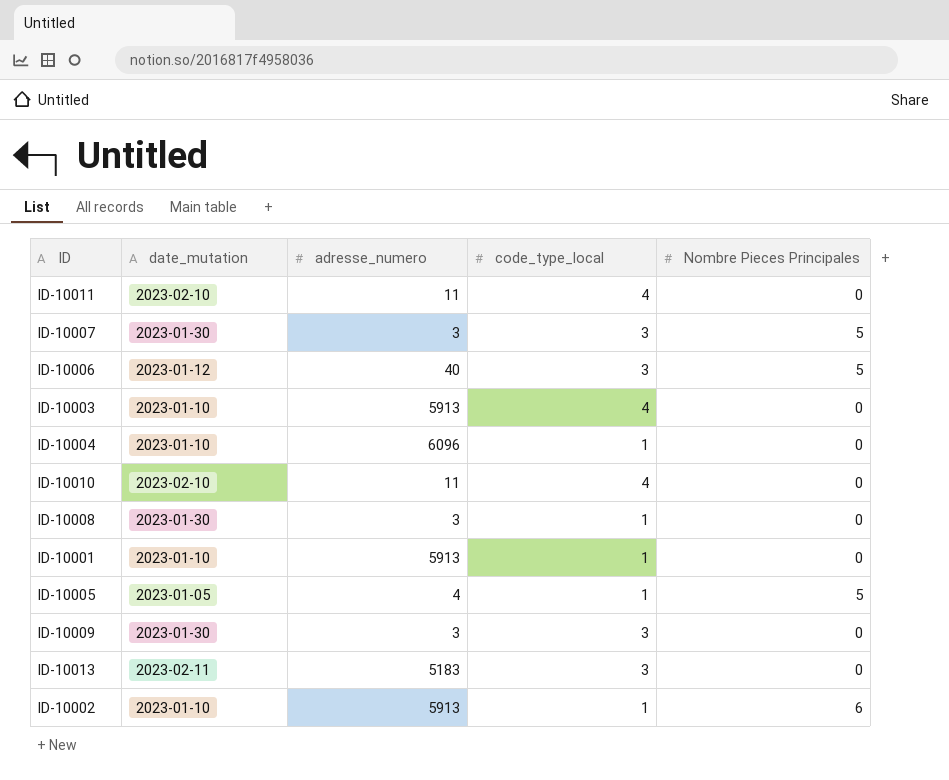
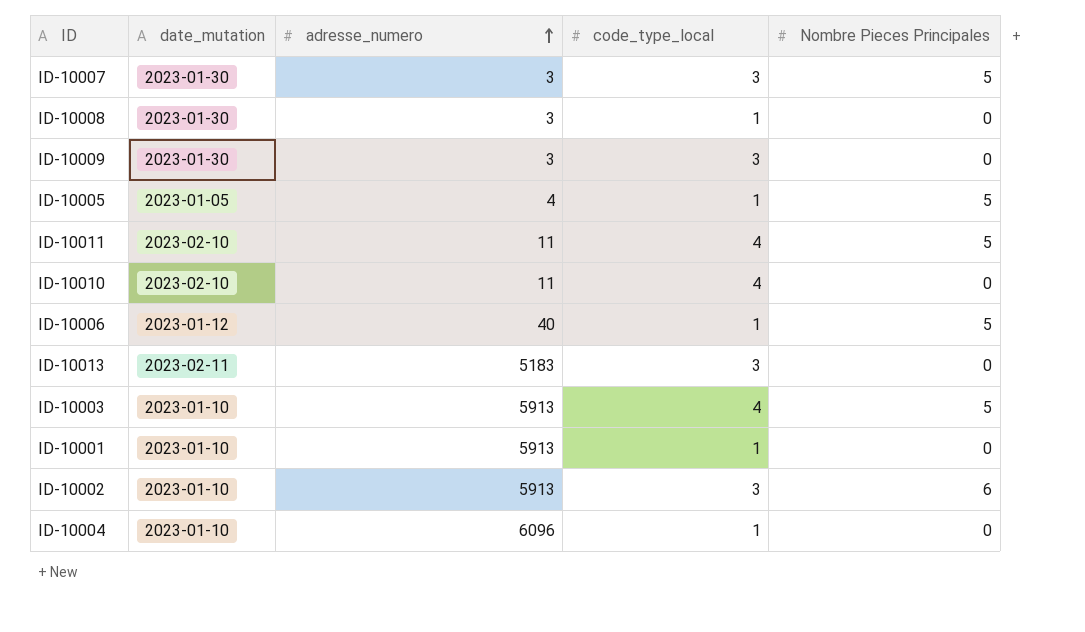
row order: none -> adresse_numero ascending
ID-10011 | Nombre Pieces Principales: 0 -> 5
ID-10006 | code_type_local: 3 -> 1
ID-10003 | Nombre Pieces Principales: 0 -> 5
ID-10002 | code_type_local: 1 -> 3

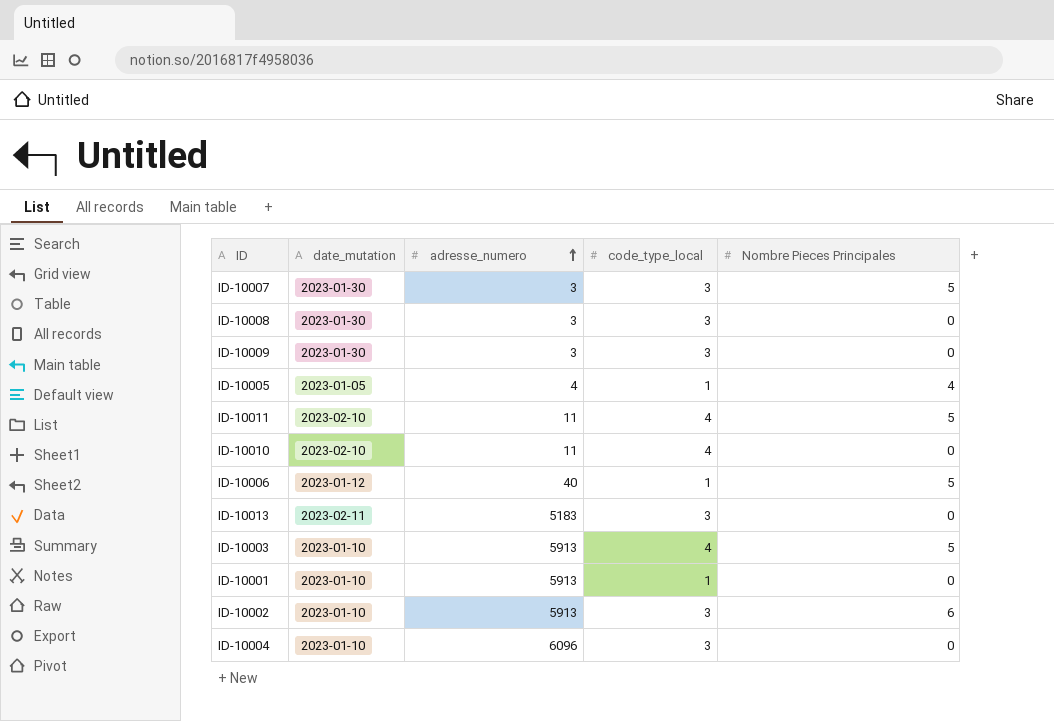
ID-10008 | code_type_local: 1 -> 3
ID-10005 | Nombre Pieces Principales: 5 -> 4
ID-10004 | code_type_local: 1 -> 3

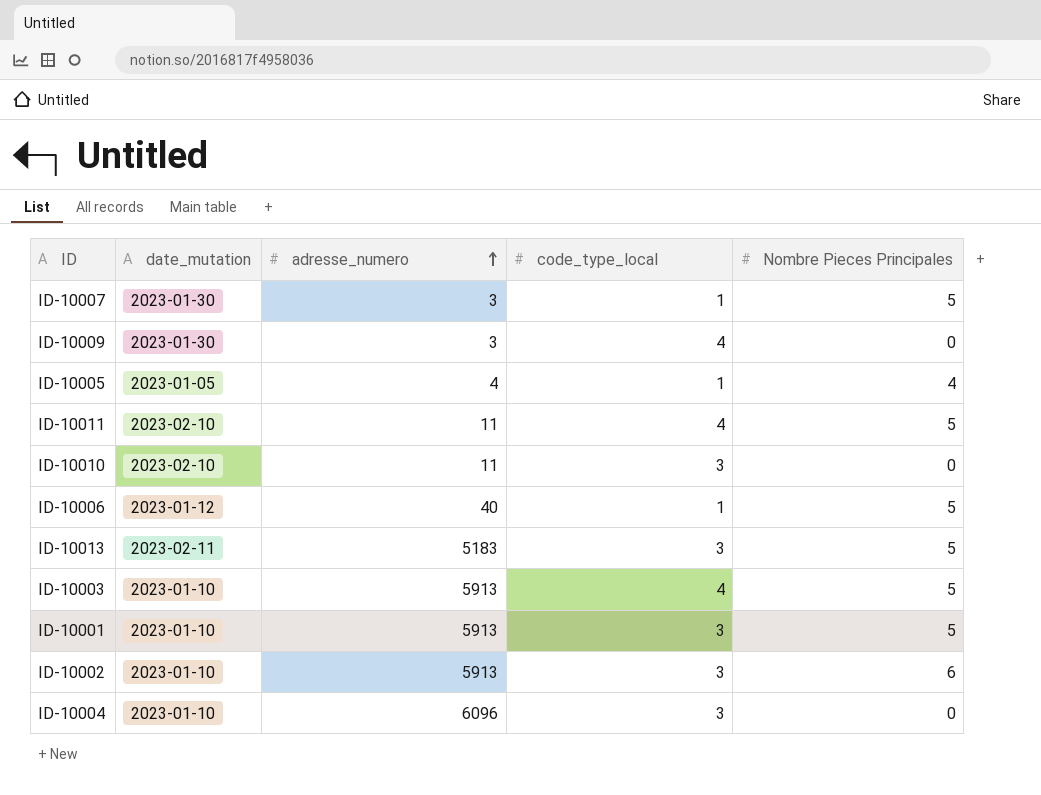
row ID-10008: 2023-01-30 | 3 | 3 | 0 -> none
ID-10007 | code_type_local: 3 -> 1
ID-10009 | code_type_local: 3 -> 4
ID-10010 | code_type_local: 4 -> 3
ID-10013 | Nombre Pieces Principales: 0 -> 5
ID-10001 | code_type_local: 1 -> 3
ID-10001 | Nombre Pieces Principales: 0 -> 5

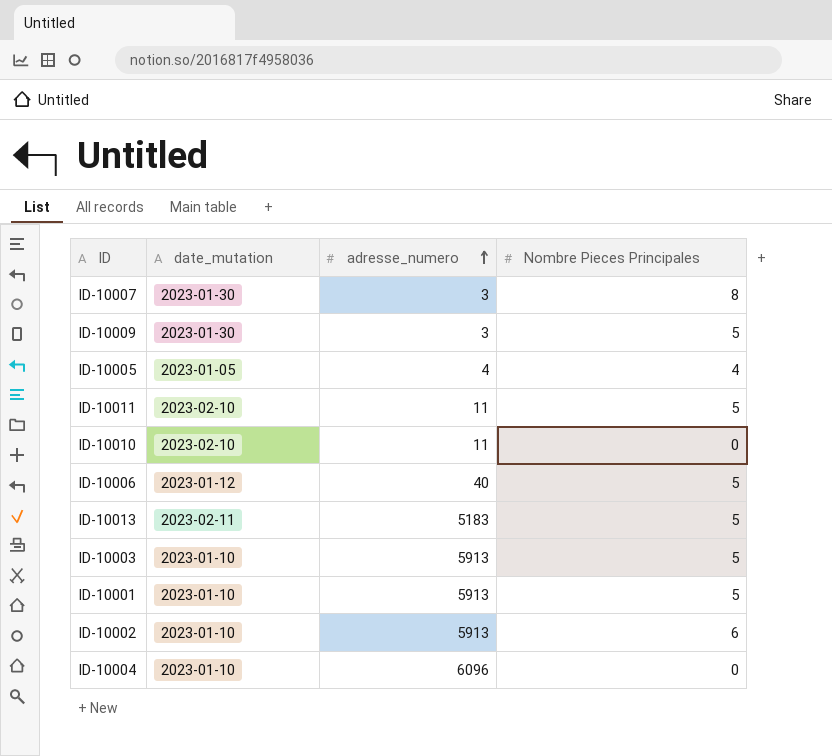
column code_type_local | position: 4 -> none
ID-10007 | Nombre Pieces Principales: 5 -> 8
ID-10009 | Nombre Pieces Principales: 0 -> 5

